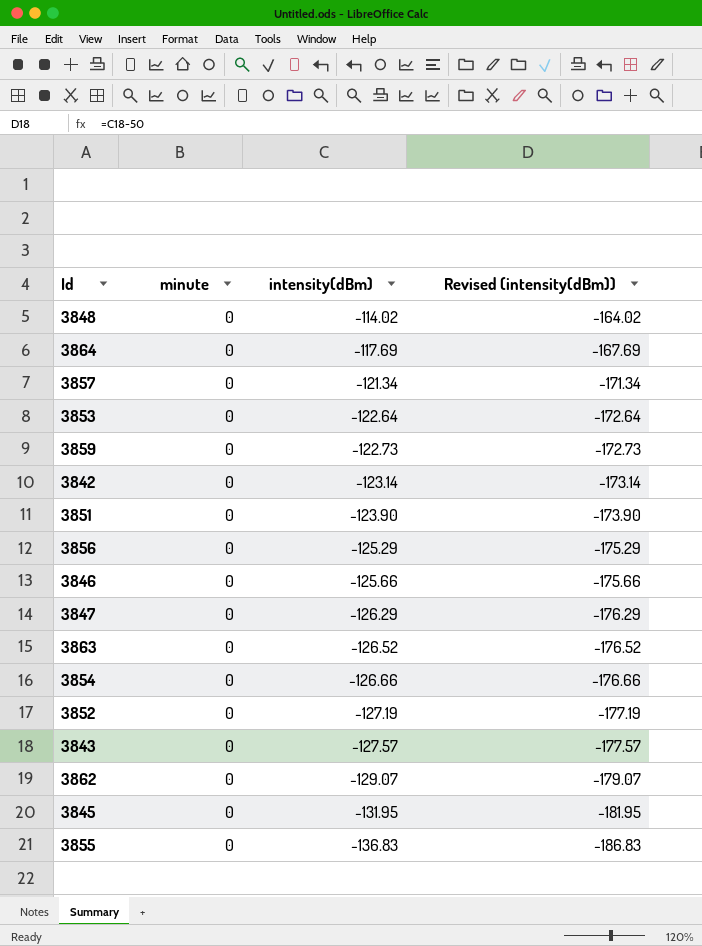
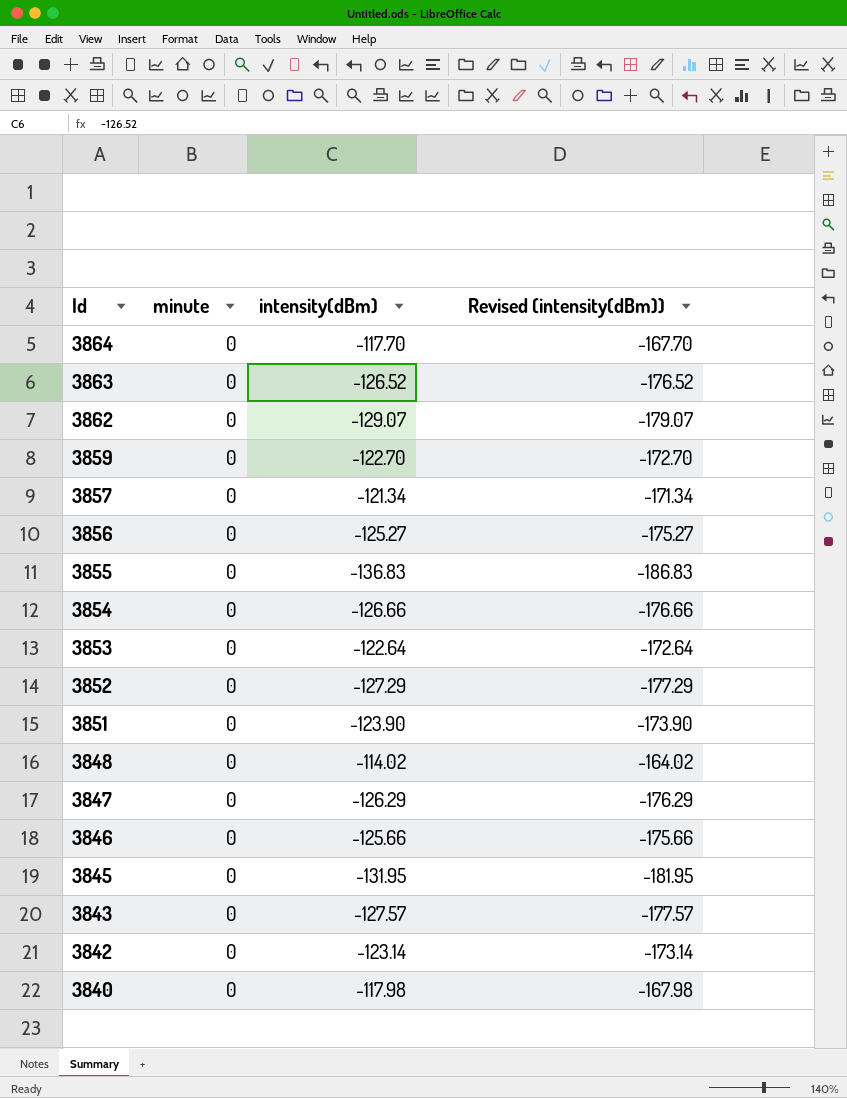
row order: intensity(dBm) descending -> Id descending
3864 | intensity(dBm): -117.69 -> -117.70
3864 | Revised (intensity(dBm)): -167.69 -> -167.70
3859 | intensity(dBm): -122.73 -> -122.70
3859 | Revised (intensity(dBm)): -172.73 -> -172.70
3856 | intensity(dBm): -125.29 -> -125.27
3856 | Revised (intensity(dBm)): -175.29 -> -175.27
3852 | intensity(dBm): -127.19 -> -127.29
3852 | Revised (intensity(dBm)): -177.19 -> -177.29
row 3840: none -> 0 | -117.98 | -167.98

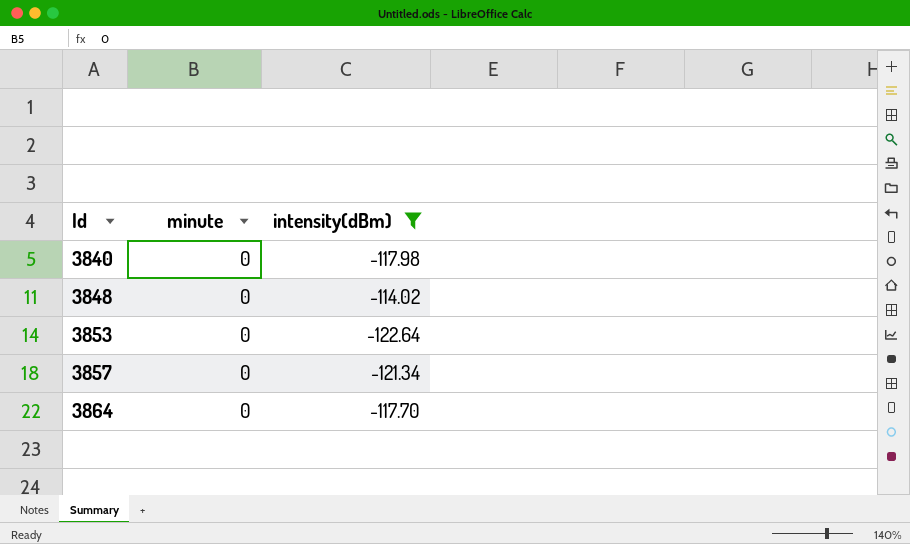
filter: none -> intensity(dBm) >= -122.64
row order: Id descending -> Id ascending
column Revised (intensity(dBm)) | formula: [intensity(dBm)] - 50 -> none

